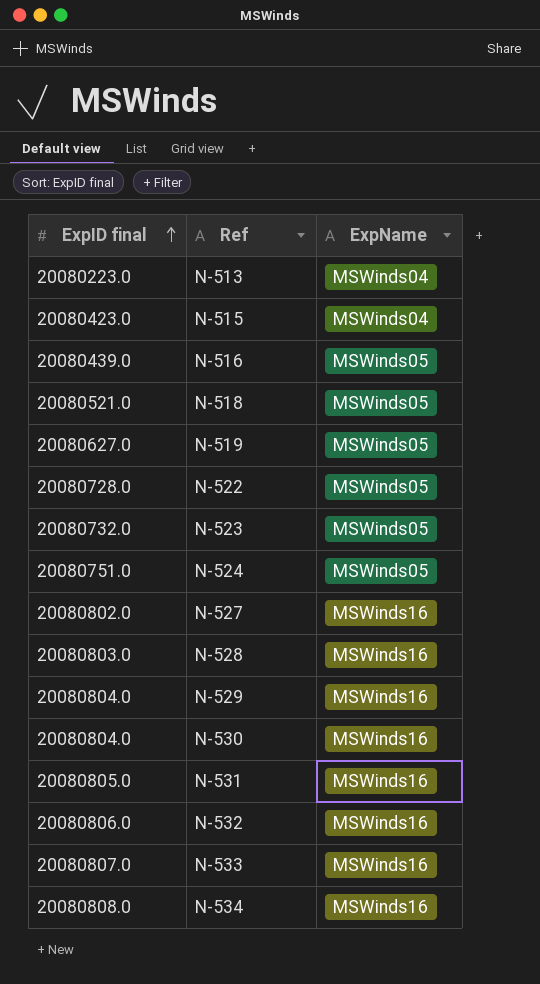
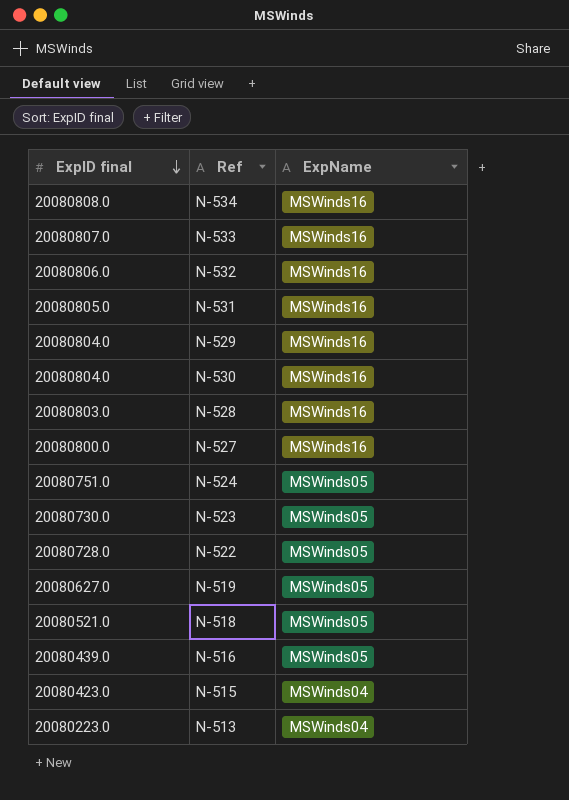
row order: ExpID final ascending -> ExpID final descending
N-527 | ExpID final: 20080802.0 -> 20080800.0
N-523 | ExpID final: 20080732.0 -> 20080730.0

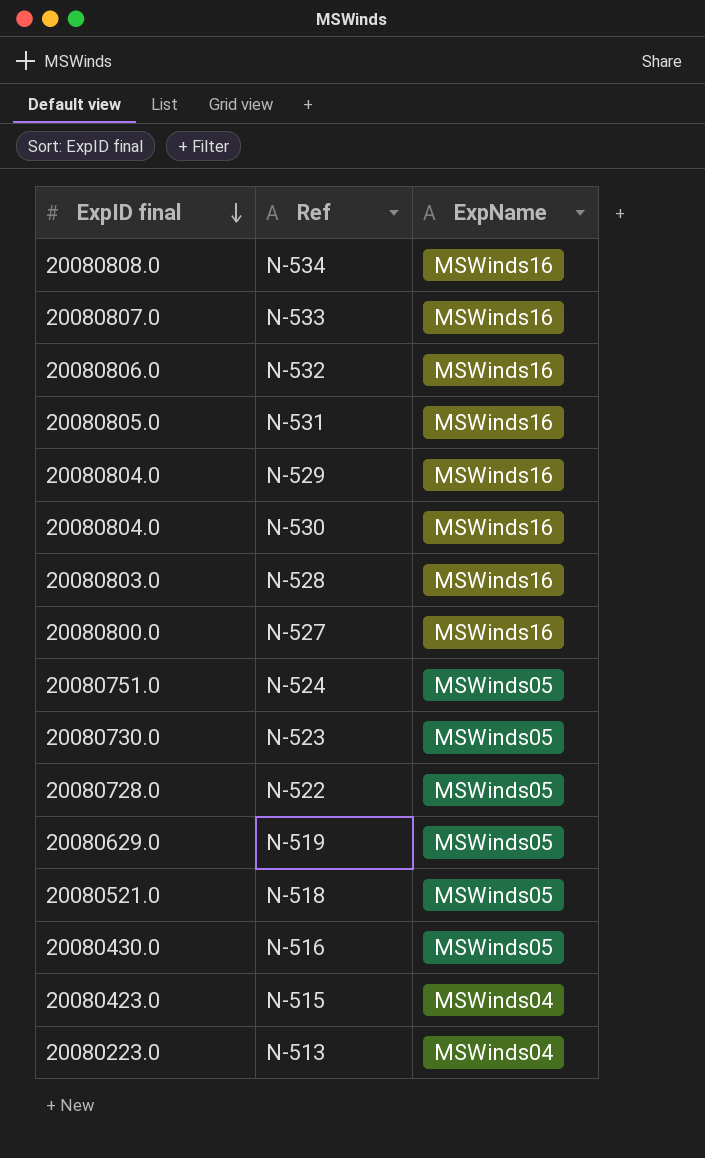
N-519 | ExpID final: 20080627.0 -> 20080629.0
N-516 | ExpID final: 20080439.0 -> 20080430.0

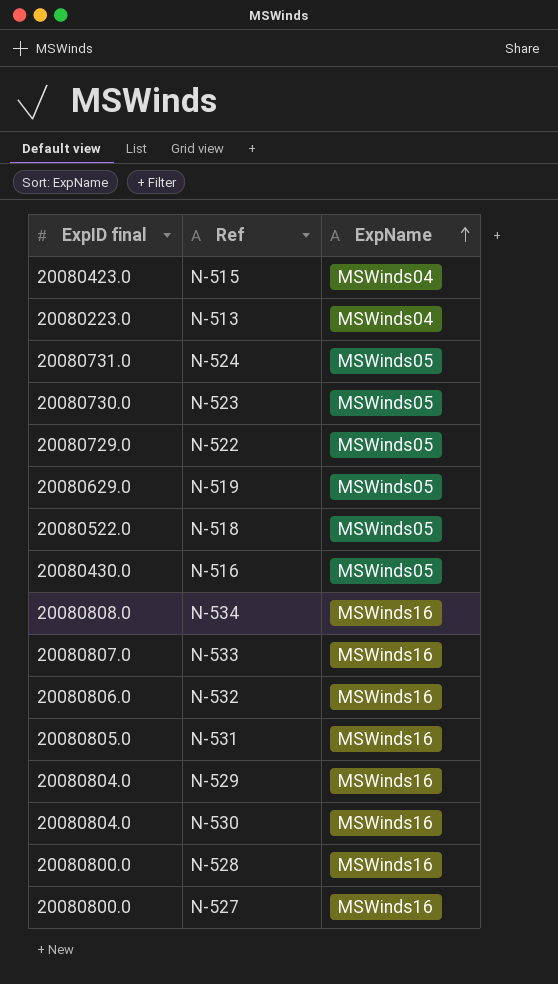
row order: ExpID final descending -> ExpName ascending
N-524 | ExpID final: 20080751.0 -> 20080731.0
N-522 | ExpID final: 20080728.0 -> 20080729.0
N-518 | ExpID final: 20080521.0 -> 20080522.0
N-528 | ExpID final: 20080803.0 -> 20080800.0

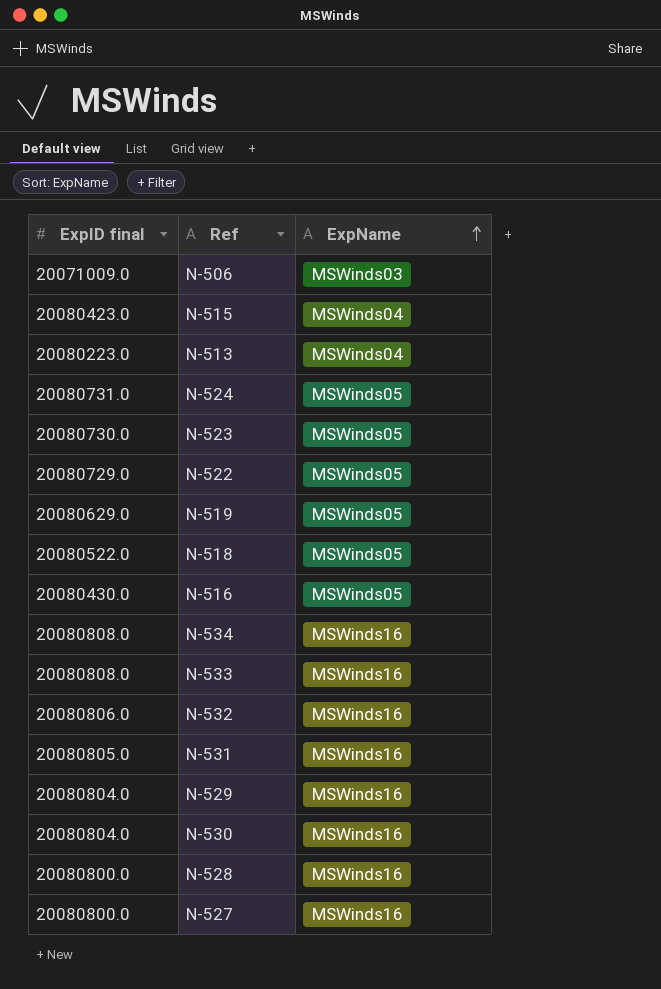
row N-506: none -> 20071009.0 | MSWinds03
N-533 | ExpID final: 20080807.0 -> 20080808.0

